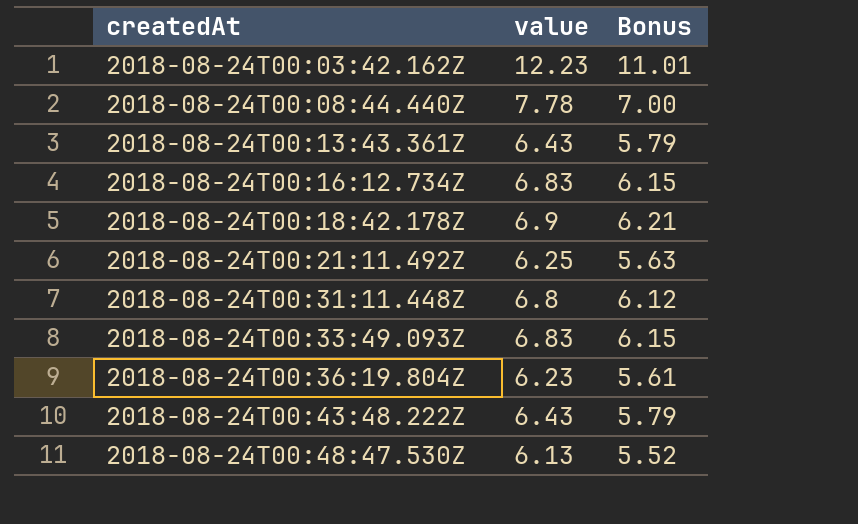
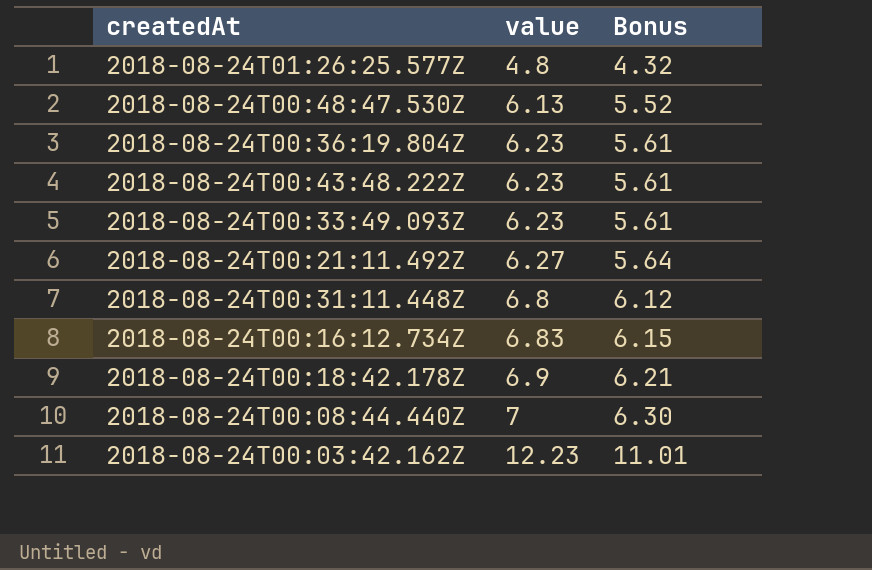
row order: createdAt ascending -> value ascending
row 2018-08-24T00:13:43.361Z: 6.43 | 5.79 -> none
row 2018-08-24T01:26:25.577Z: none -> 4.8 | 4.32
2018-08-24T00:43:48.222Z | value: 6.43 -> 6.23
2018-08-24T00:43:48.222Z | Bonus: 5.79 -> 5.61
2018-08-24T00:33:49.093Z | value: 6.83 -> 6.23
2018-08-24T00:33:49.093Z | Bonus: 6.15 -> 5.61
2018-08-24T00:21:11.492Z | value: 6.25 -> 6.27
2018-08-24T00:21:11.492Z | Bonus: 5.63 -> 5.64
2018-08-24T00:08:44.440Z | value: 7.78 -> 7
2018-08-24T00:08:44.440Z | Bonus: 7.00 -> 6.30

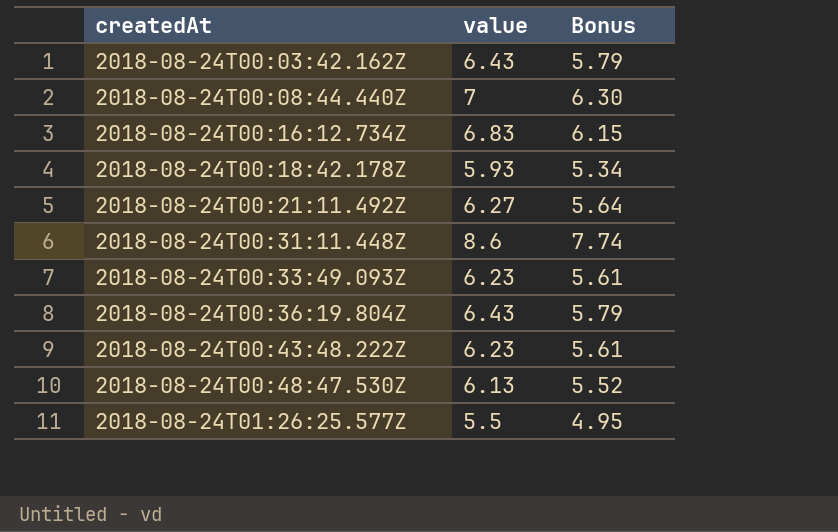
row order: value ascending -> createdAt ascending
2018-08-24T00:03:42.162Z | value: 12.23 -> 6.43
2018-08-24T00:03:42.162Z | Bonus: 11.01 -> 5.79
2018-08-24T00:18:42.178Z | value: 6.9 -> 5.93
2018-08-24T00:18:42.178Z | Bonus: 6.21 -> 5.34
2018-08-24T00:31:11.448Z | value: 6.8 -> 8.6
2018-08-24T00:31:11.448Z | Bonus: 6.12 -> 7.74
2018-08-24T00:36:19.804Z | value: 6.23 -> 6.43
2018-08-24T00:36:19.804Z | Bonus: 5.61 -> 5.79
2018-08-24T01:26:25.577Z | value: 4.8 -> 5.5
2018-08-24T01:26:25.577Z | Bonus: 4.32 -> 4.95

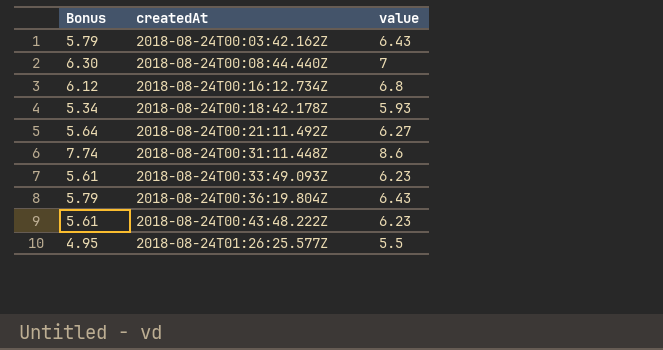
column Bonus | position: 3 -> 1
row 2018-08-24T00:48:47.530Z: 6.13 | 5.52 -> none
2018-08-24T00:16:12.734Z | Bonus: 6.15 -> 6.12
2018-08-24T00:16:12.734Z | value: 6.83 -> 6.8

